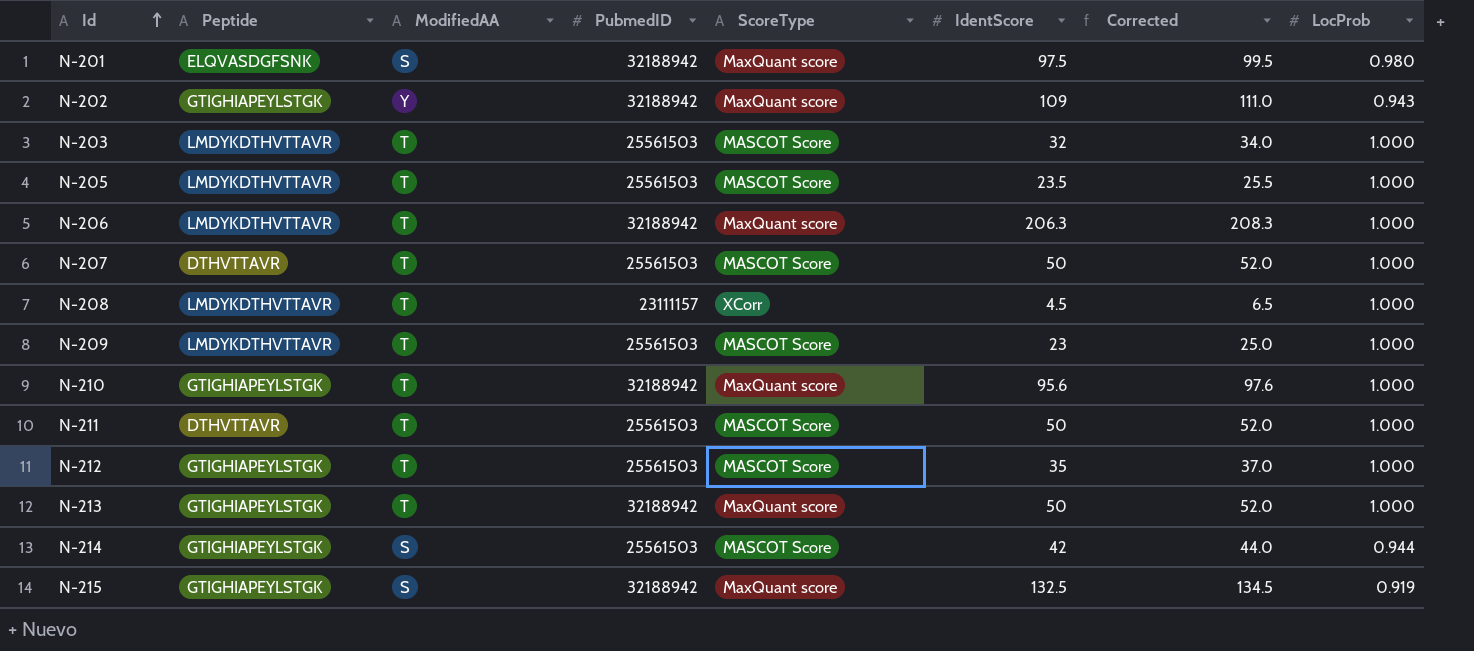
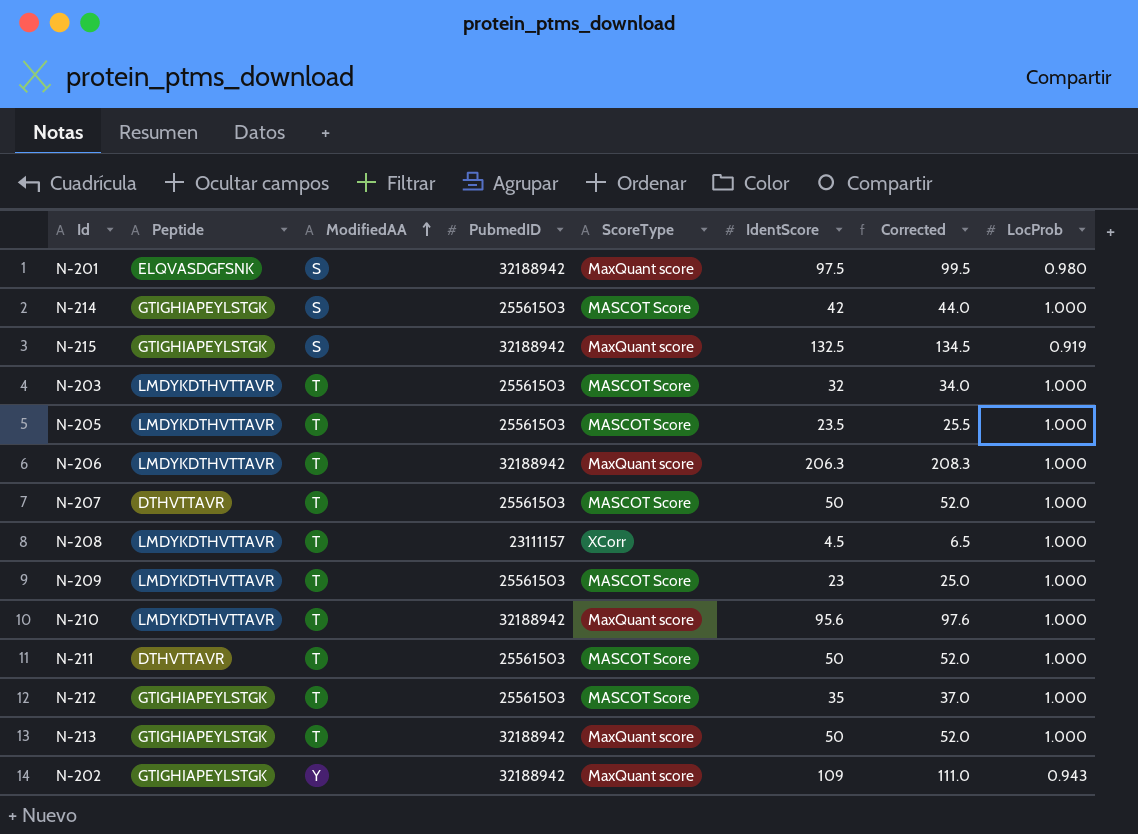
row order: Id ascending -> ModifiedAA ascending
N-214 | LocProb: 0.944 -> 1.000
N-210 | Peptide: GTIGHIAPEYLSTGK -> LMDYKDTHVTTAVR

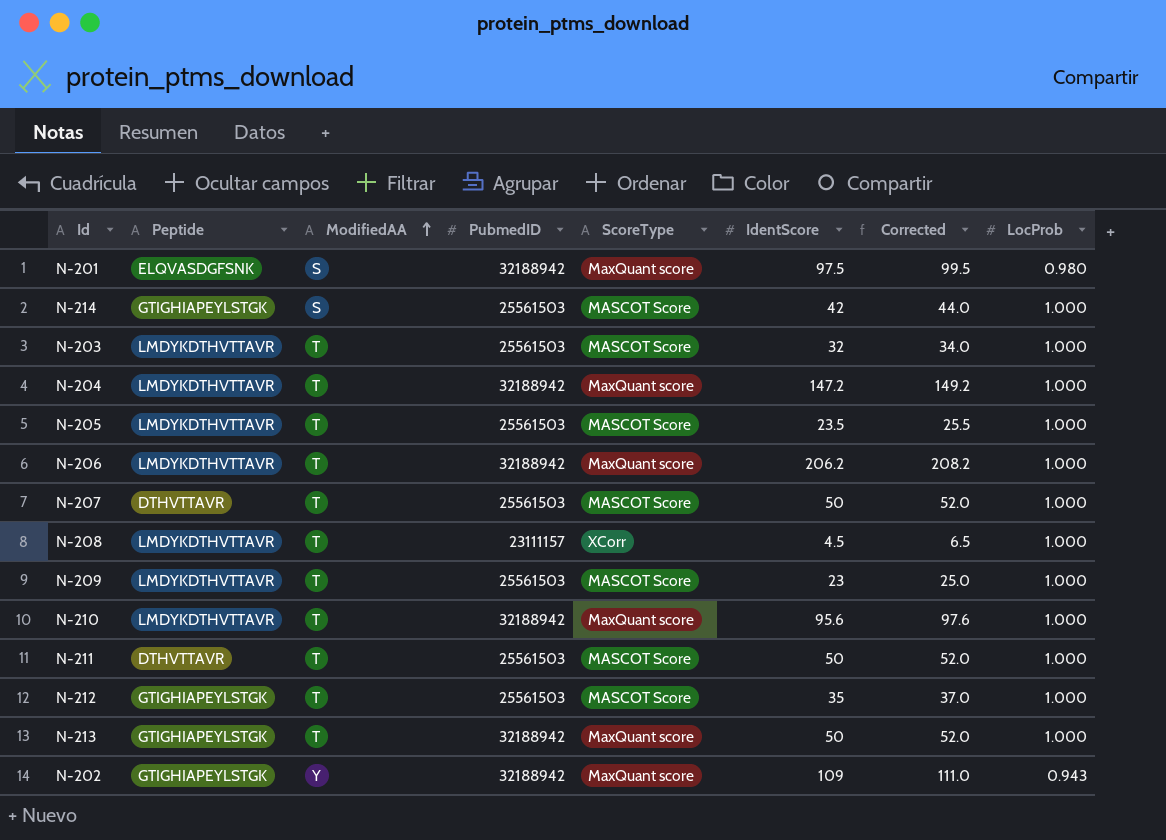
row N-215: GTIGHIAPEYLSTGK | S | 32188942 | MaxQuant score | 132.5 | 134.5 | 0.919 -> none
row N-204: none -> LMDYKDTHVTTAVR | T | 32188942 | MaxQuant score | 147.2 | 149.2 | 1.000
N-206 | IdentScore: 206.3 -> 206.2
N-206 | Corrected: 208.3 -> 208.2

